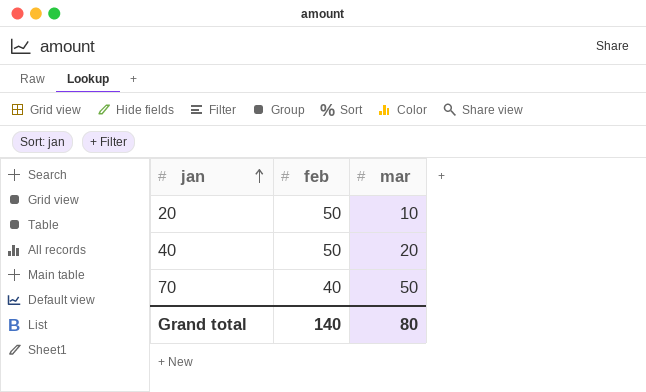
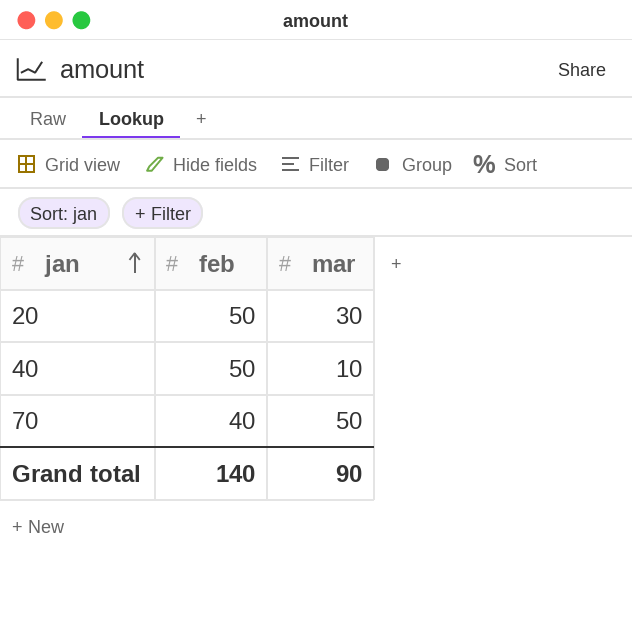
20 | mar: 10 -> 30
40 | mar: 20 -> 10
Grand total | mar: 80 -> 90

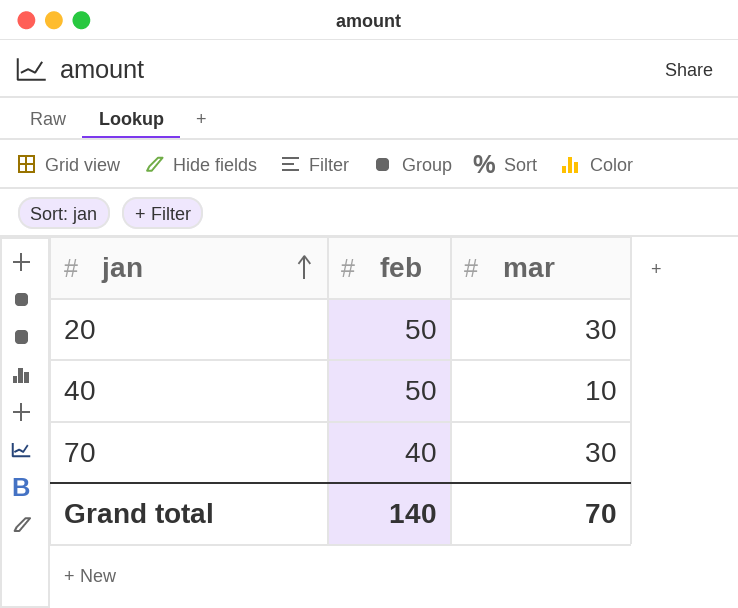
70 | mar: 50 -> 30
Grand total | mar: 90 -> 70

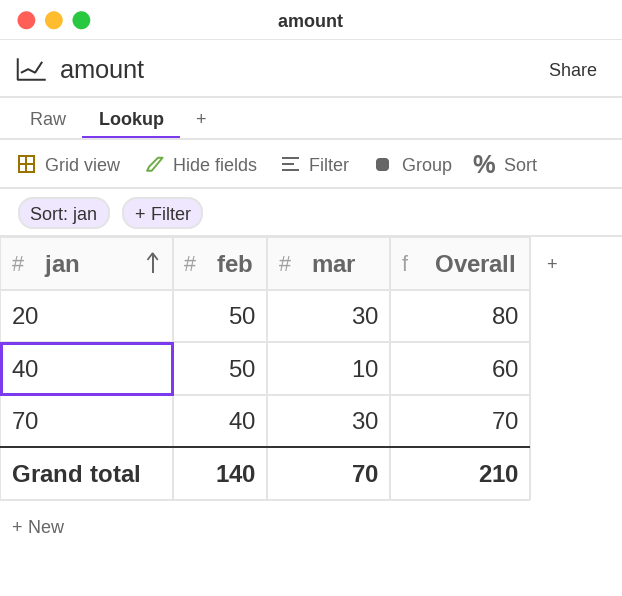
column Overall | formula: none -> [feb] + [mar]

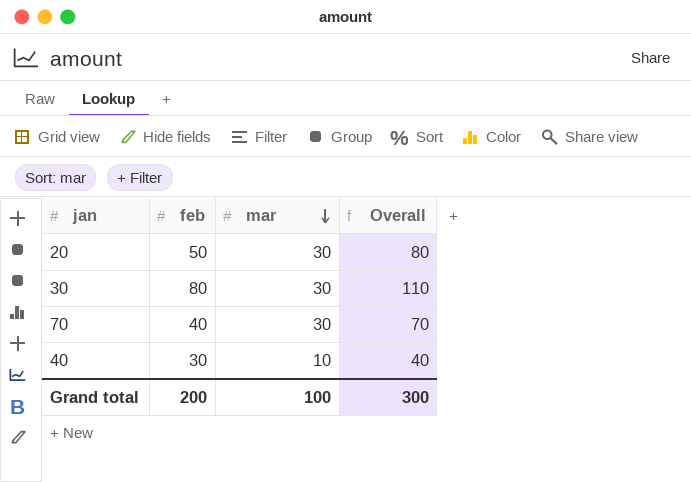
row order: jan ascending -> mar descending
row 30: none -> 80 | 30 | 110
40 | feb: 50 -> 30
40 | Overall: 60 -> 40
Grand total | feb: 140 -> 200
Grand total | mar: 70 -> 100
Grand total | Overall: 210 -> 300

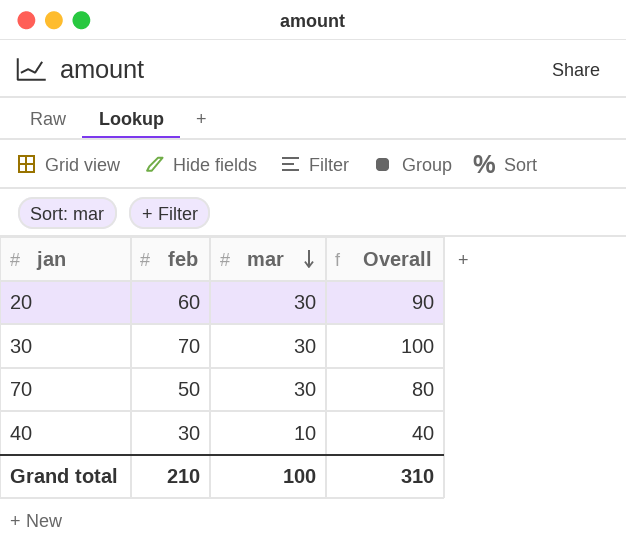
20 | feb: 50 -> 60
20 | Overall: 80 -> 90
30 | feb: 80 -> 70
30 | Overall: 110 -> 100
70 | feb: 40 -> 50
70 | Overall: 70 -> 80
Grand total | feb: 200 -> 210
Grand total | Overall: 300 -> 310

